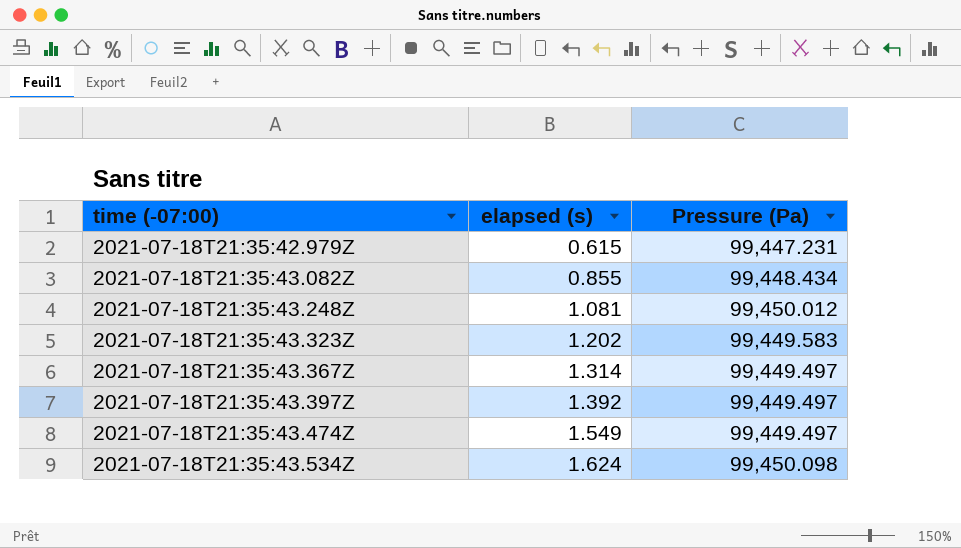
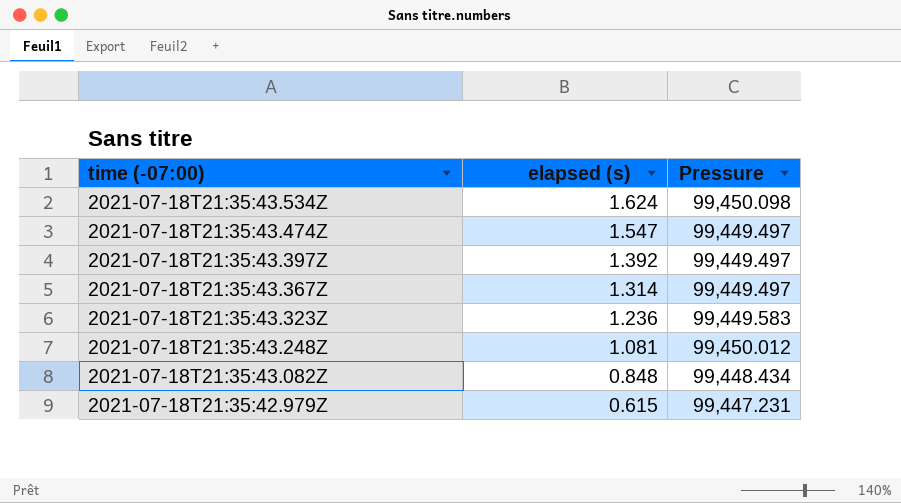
row order: time (-07:00) ascending -> time (-07:00) descending
column name: Pressure (Pa) -> Pressure
2021-07-18T21:35:43.474Z | elapsed (s): 1.549 -> 1.547
2021-07-18T21:35:43.323Z | elapsed (s): 1.202 -> 1.236
2021-07-18T21:35:43.082Z | elapsed (s): 0.855 -> 0.848

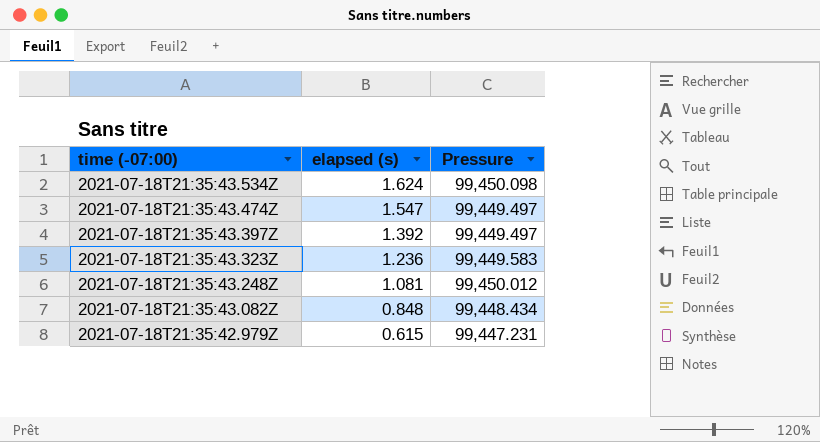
row 2021-07-18T21:35:43.367Z: 1.314 | 99,449.497 -> none

